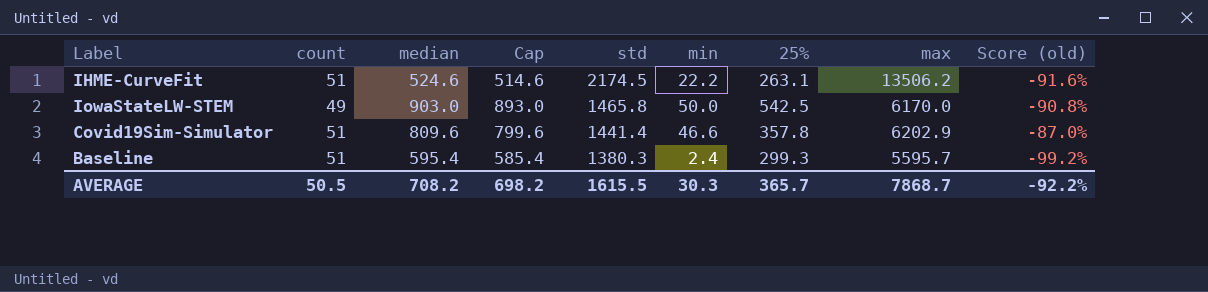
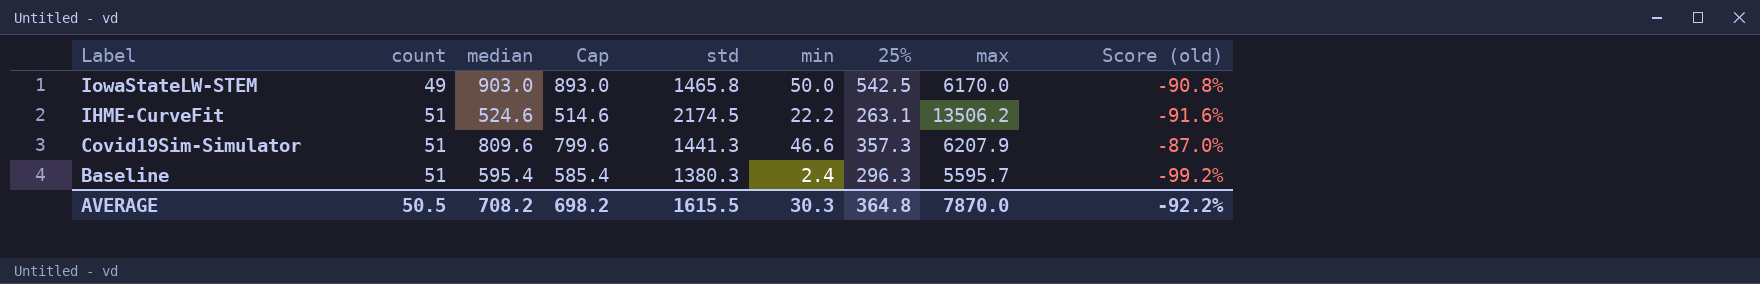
row order: std descending -> Label descending
Covid19Sim-Simulator | std: 1441.4 -> 1441.3
Covid19Sim-Simulator | 25%: 357.8 -> 357.3
Covid19Sim-Simulator | max: 6202.9 -> 6207.9
Baseline | 25%: 299.3 -> 296.3
AVERAGE | 25%: 365.7 -> 364.8
AVERAGE | max: 7868.7 -> 7870.0

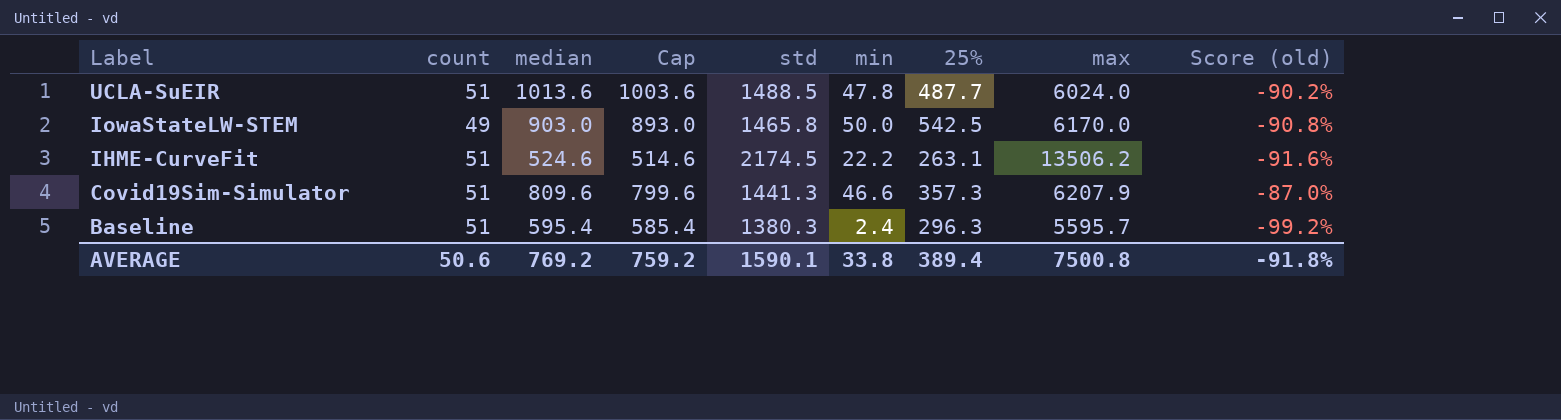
row UCLA-SuEIR: none -> 51 | 1013.6 | 1003.6 | 1488.5 | 47.8 | 487.7 | 6024.0 | -90.2%
AVERAGE | count: 50.5 -> 50.6
AVERAGE | median: 708.2 -> 769.2
AVERAGE | Cap: 698.2 -> 759.2
AVERAGE | std: 1615.5 -> 1590.1
AVERAGE | min: 30.3 -> 33.8
AVERAGE | 25%: 364.8 -> 389.4
AVERAGE | max: 7870.0 -> 7500.8
AVERAGE | Score (old): -92.2% -> -91.8%

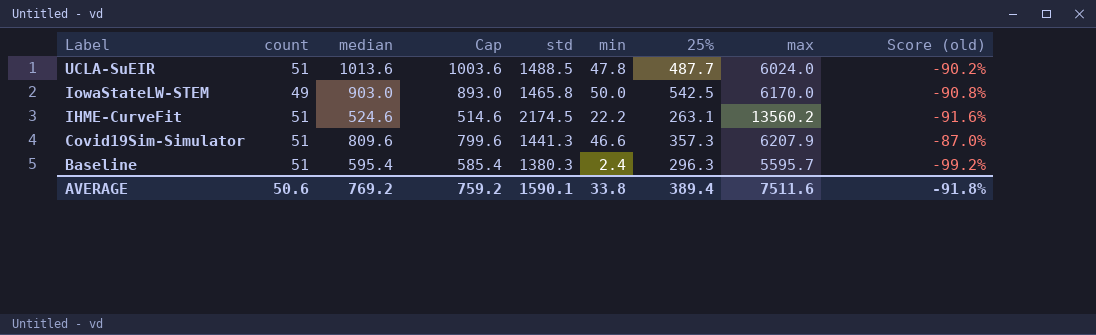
IHME-CurveFit | max: 13506.2 -> 13560.2
AVERAGE | max: 7500.8 -> 7511.6

